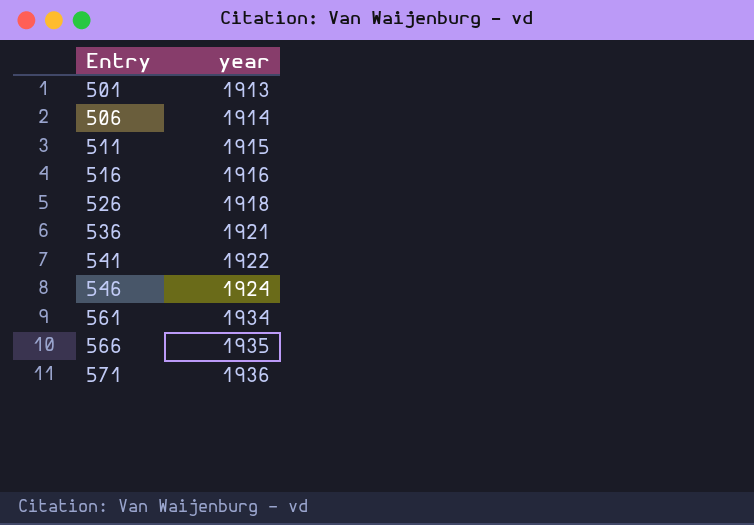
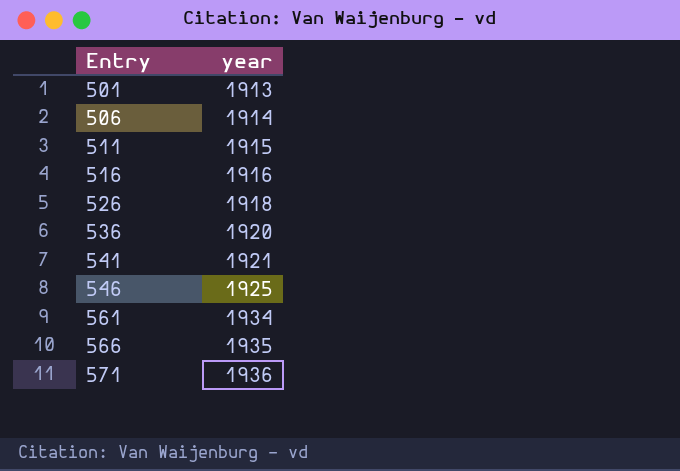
536 | year: 1921 -> 1920
541 | year: 1922 -> 1921
546 | year: 1924 -> 1925

